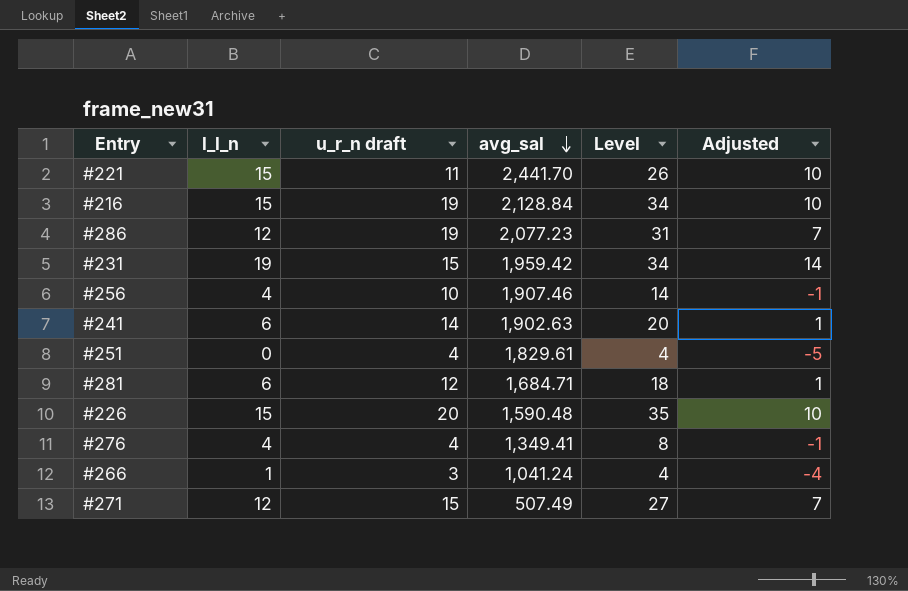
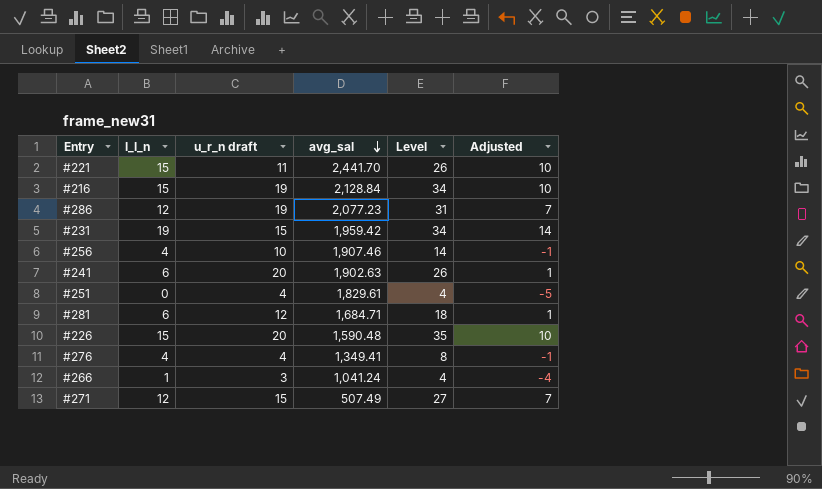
#241 | u_r_n draft: 14 -> 20
#241 | Level: 20 -> 26

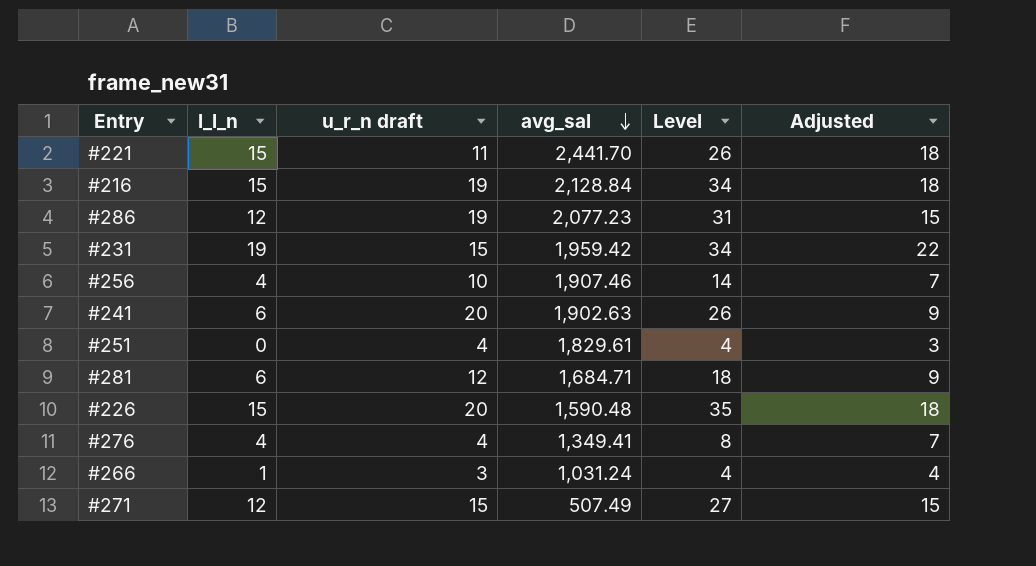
column Adjusted | formula: [l_l_n] - 5 -> [l_l_n] + 3
#266 | avg_sal: 1,041.24 -> 1,031.24

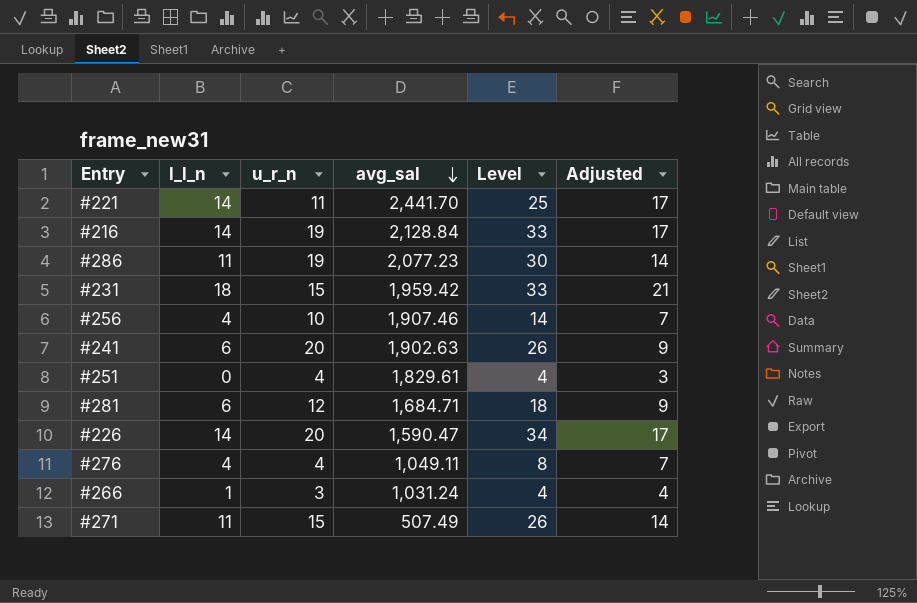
column name: u_r_n draft -> u_r_n
#221 | l_l_n: 15 -> 14
#221 | Level: 26 -> 25
#221 | Adjusted: 18 -> 17
#216 | l_l_n: 15 -> 14
#216 | Level: 34 -> 33
#216 | Adjusted: 18 -> 17
#286 | l_l_n: 12 -> 11
#286 | Level: 31 -> 30
#286 | Adjusted: 15 -> 14
#231 | l_l_n: 19 -> 18
#231 | Level: 34 -> 33
#231 | Adjusted: 22 -> 21
#226 | l_l_n: 15 -> 14
#226 | avg_sal: 1,590.48 -> 1,590.47
#226 | Level: 35 -> 34
#226 | Adjusted: 18 -> 17
#276 | avg_sal: 1,349.41 -> 1,049.11
#271 | l_l_n: 12 -> 11
#271 | Level: 27 -> 26
#271 | Adjusted: 15 -> 14

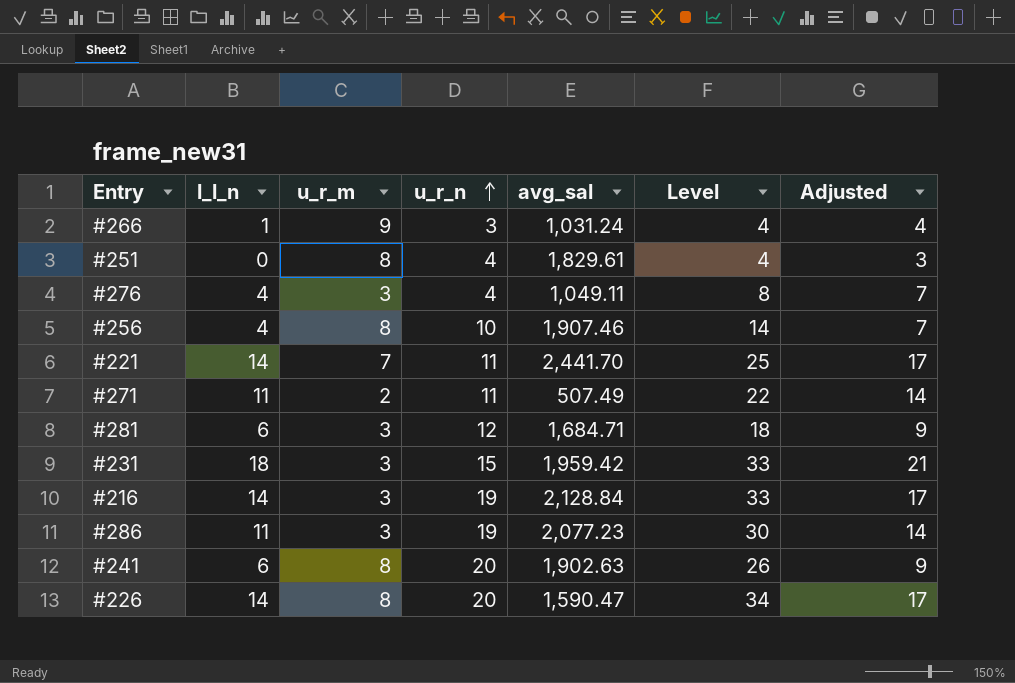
row order: avg_sal descending -> u_r_n ascending
column u_r_m | position: none -> 3
#271 | u_r_n: 15 -> 11
#271 | Level: 26 -> 22

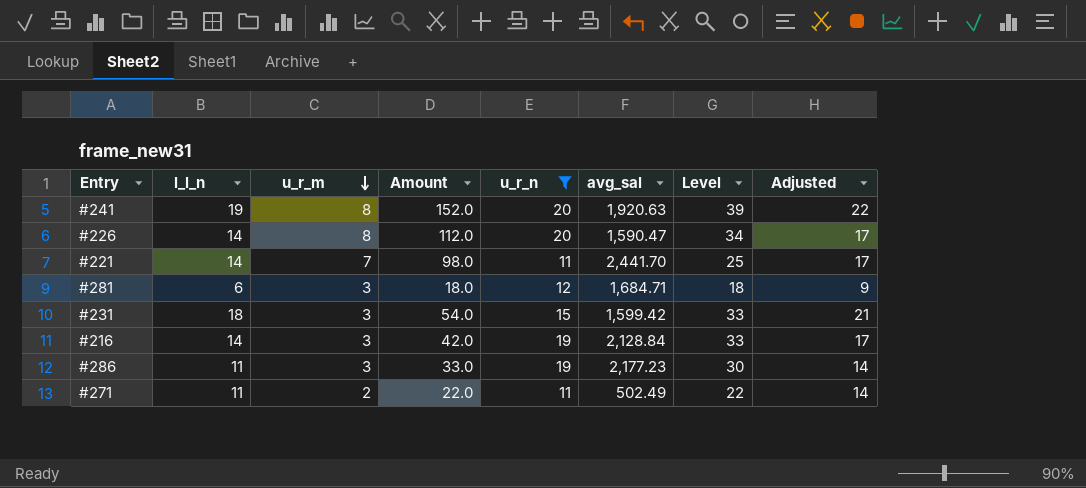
filter: none -> u_r_n >= 11
row order: u_r_n ascending -> u_r_m descending
column Amount | formula: none -> [l_l_n] * [u_r_m]
#241 | l_l_n: 6 -> 19
#241 | avg_sal: 1,902.63 -> 1,920.63
#241 | Level: 26 -> 39
#241 | Adjusted: 9 -> 22
#231 | avg_sal: 1,959.42 -> 1,599.42
#286 | avg_sal: 2,077.23 -> 2,177.23
#271 | avg_sal: 507.49 -> 502.49

